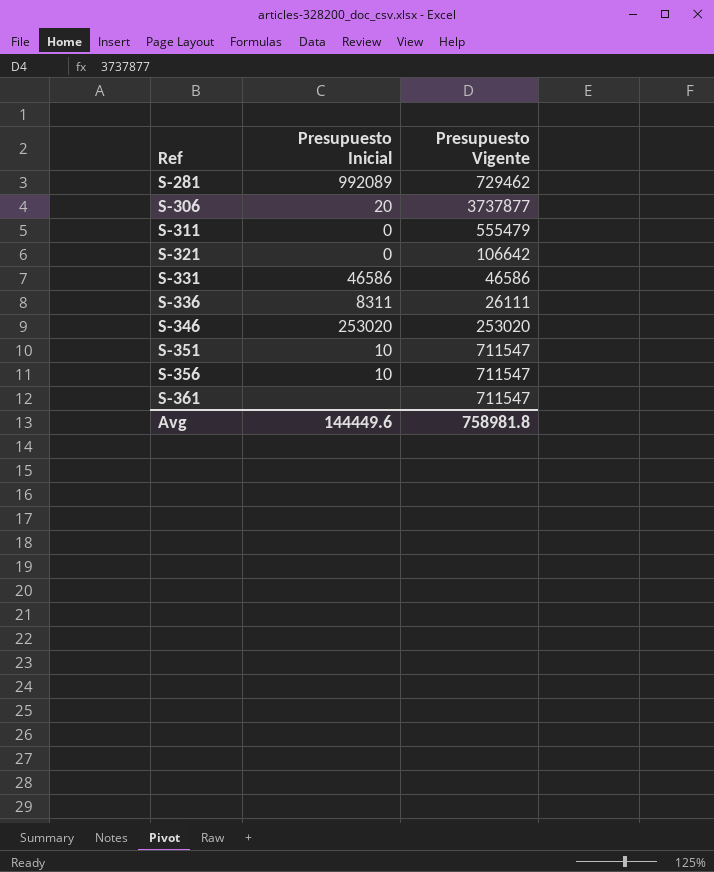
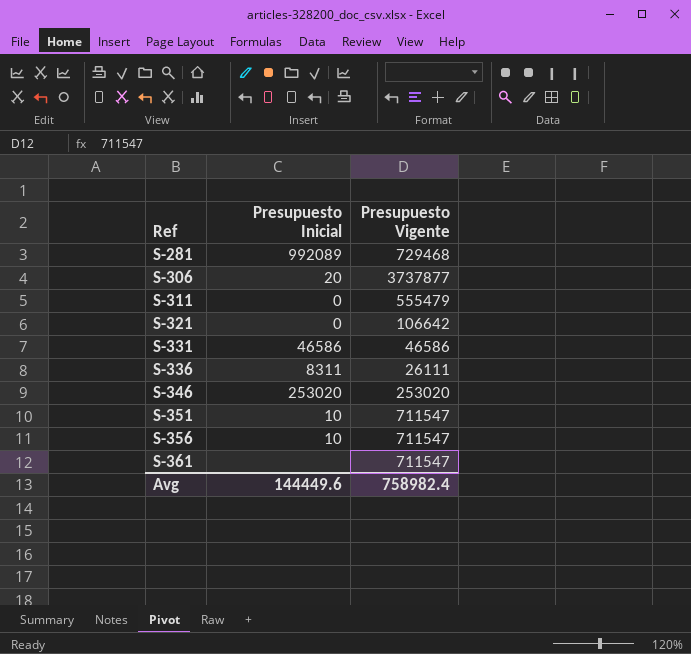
S-281 | Presupuesto Vigente: 729462 -> 729468
Avg | Presupuesto Vigente: 758981.8 -> 758982.4

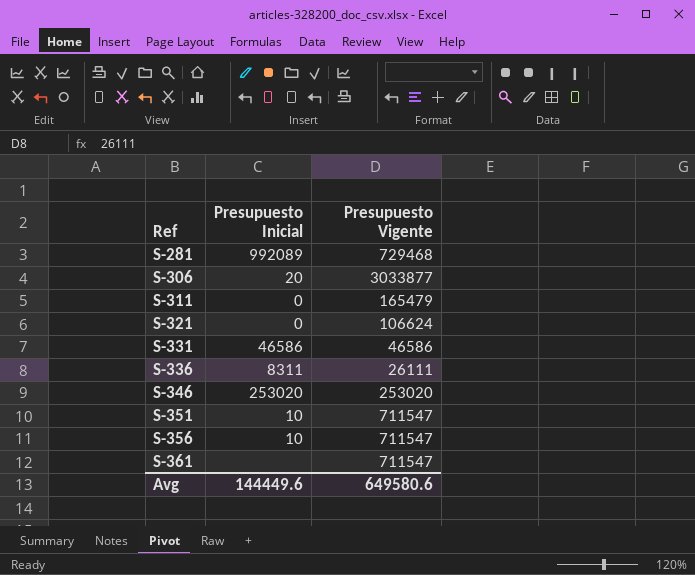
S-306 | Presupuesto Vigente: 3737877 -> 3033877
S-311 | Presupuesto Vigente: 555479 -> 165479
S-321 | Presupuesto Vigente: 106642 -> 106624
Avg | Presupuesto Vigente: 758982.4 -> 649580.6

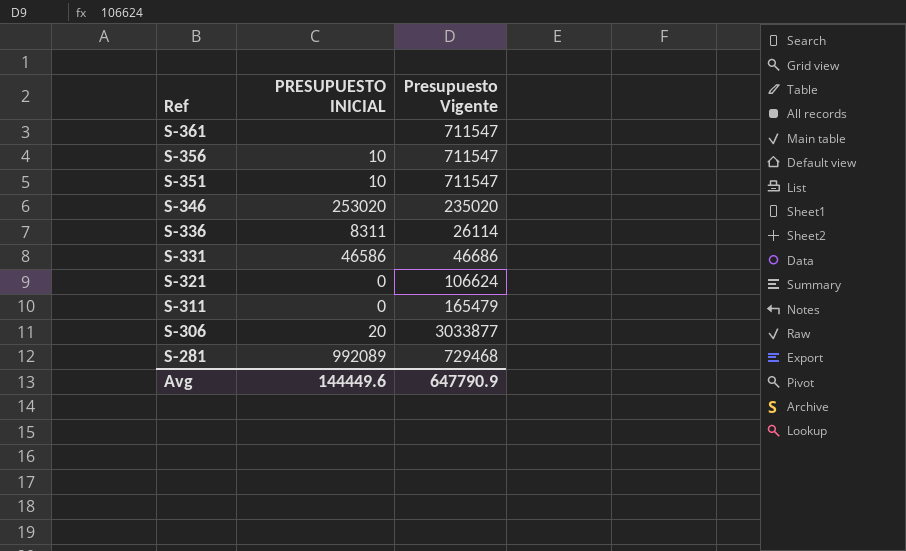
row order: Ref ascending -> Ref descending
column name: Presupuesto Inicial -> PRESUPUESTO INICIAL
S-346 | Presupuesto Vigente: 253020 -> 235020
S-336 | Presupuesto Vigente: 26111 -> 26114
S-331 | Presupuesto Vigente: 46586 -> 46686
Avg | Presupuesto Vigente: 649580.6 -> 647790.9

